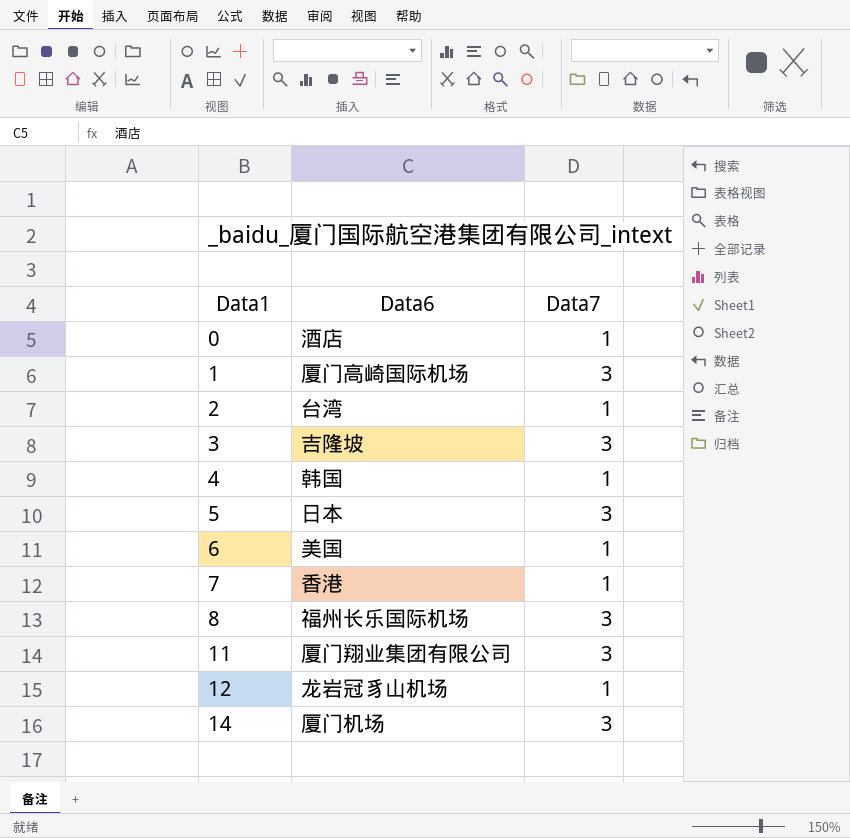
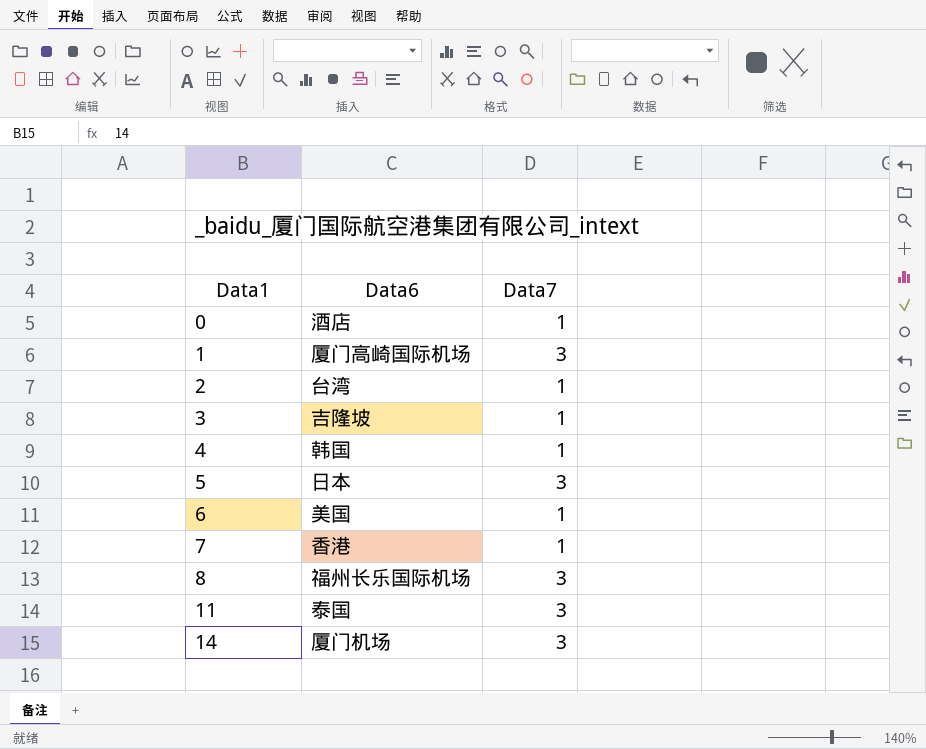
row 12: 龙岩冠豸山机场 | 1 -> none
3 | Data7: 3 -> 1
11 | Data6: 厦门翔业集团有限公司 -> 泰国

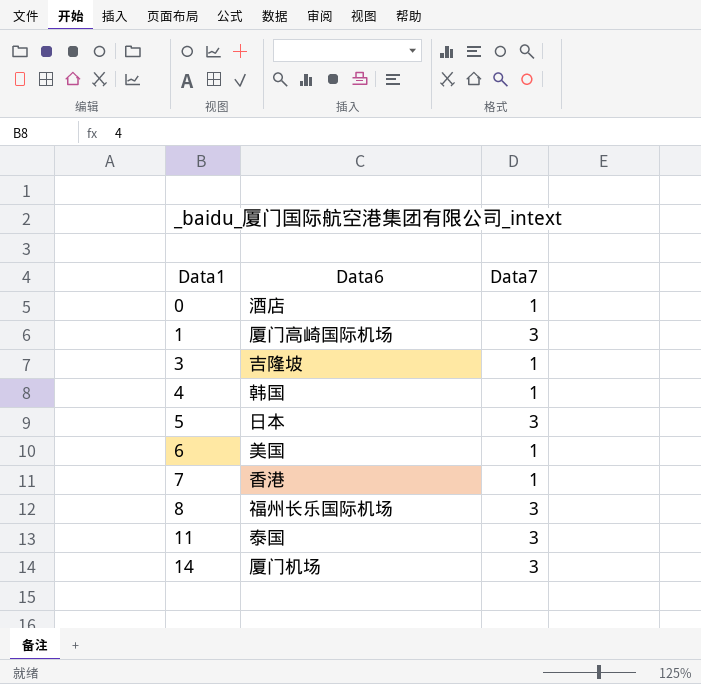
row 2: 台湾 | 1 -> none

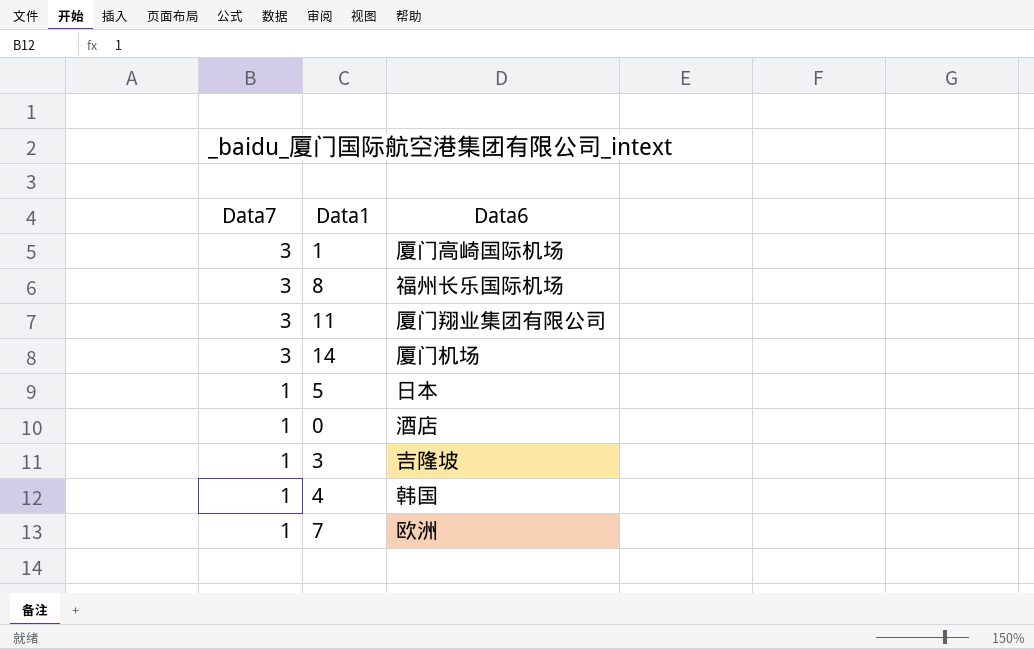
row order: Data1 ascending -> Data7 descending
column Data7 | position: 3 -> 1
row 6: 美国 | 1 -> none
11 | Data6: 泰国 -> 厦门翔业集团有限公司
5 | Data7: 3 -> 1
7 | Data6: 香港 -> 欧洲

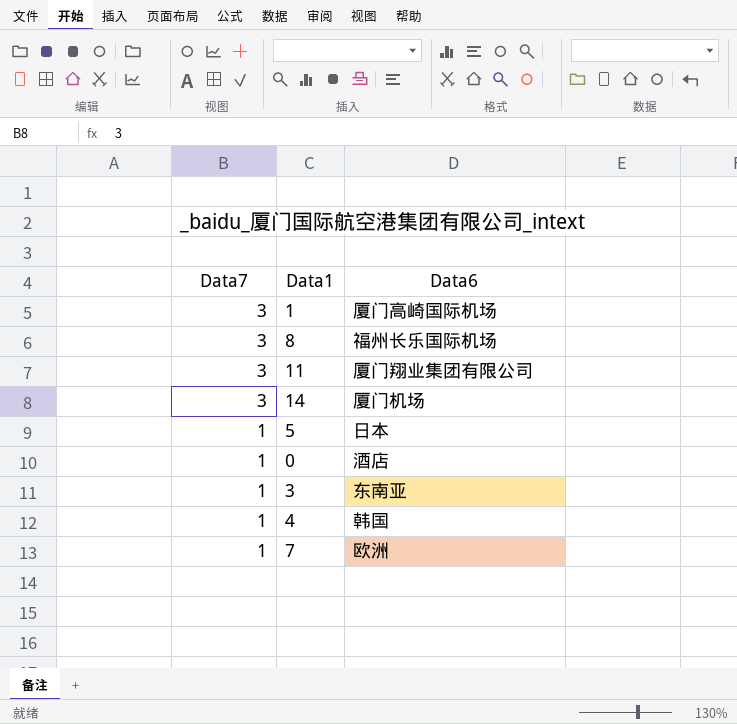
3 | Data6: 吉隆坡 -> 东南亚

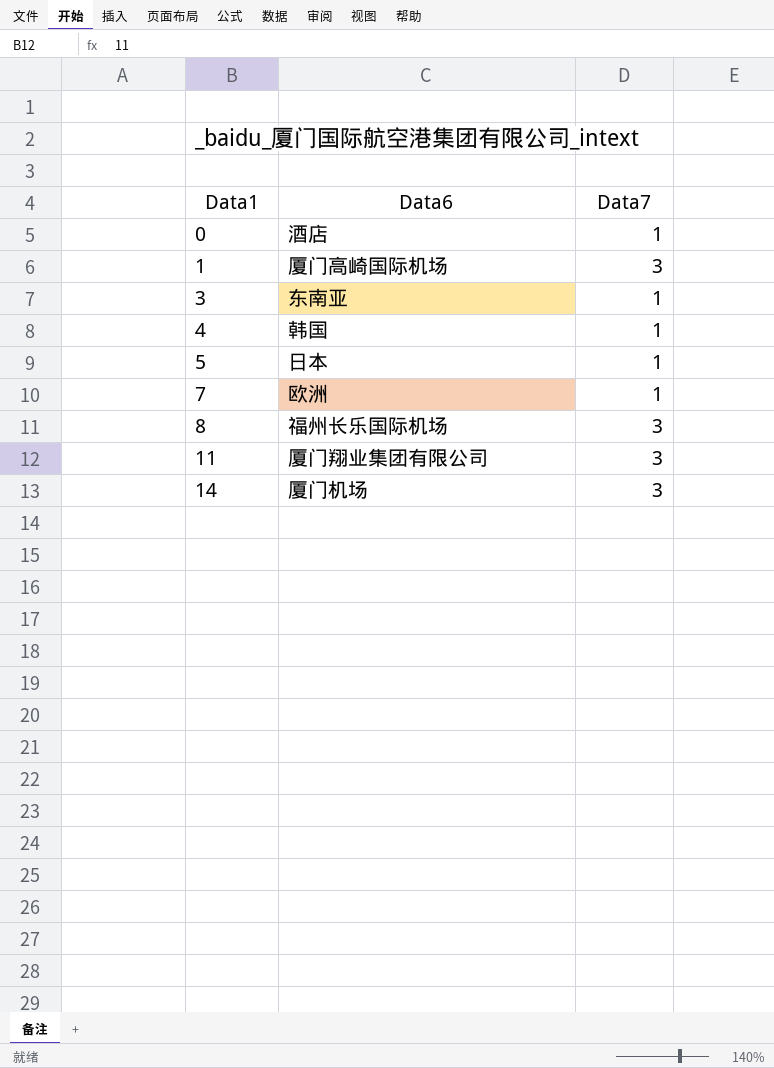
row order: Data7 descending -> Data1 ascending
column Data7 | position: 1 -> 3

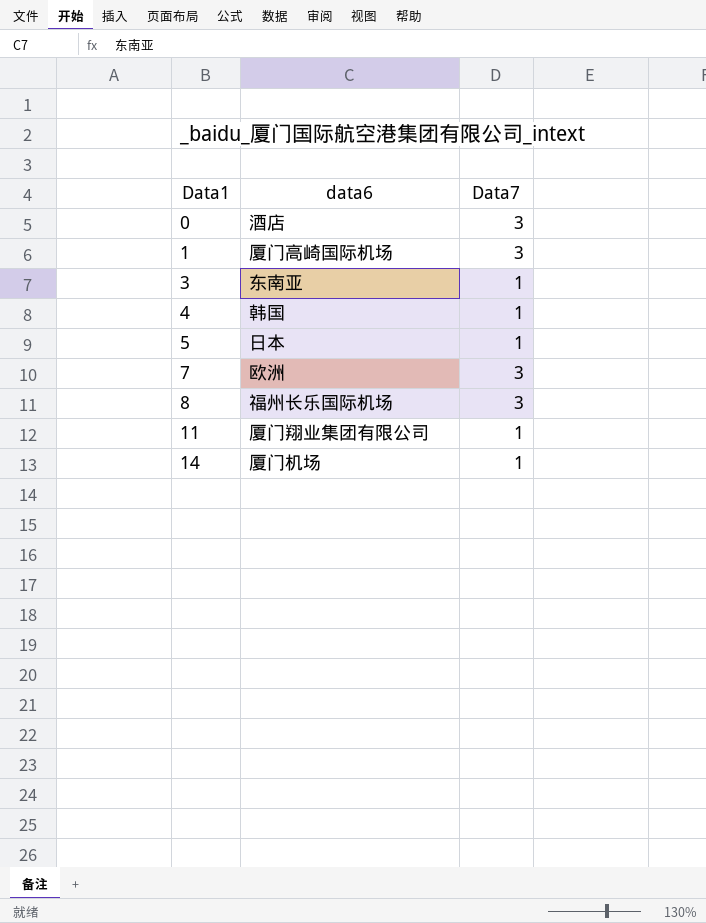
column name: Data6 -> data6
0 | Data7: 1 -> 3
7 | Data7: 1 -> 3
11 | Data7: 3 -> 1
14 | Data7: 3 -> 1

